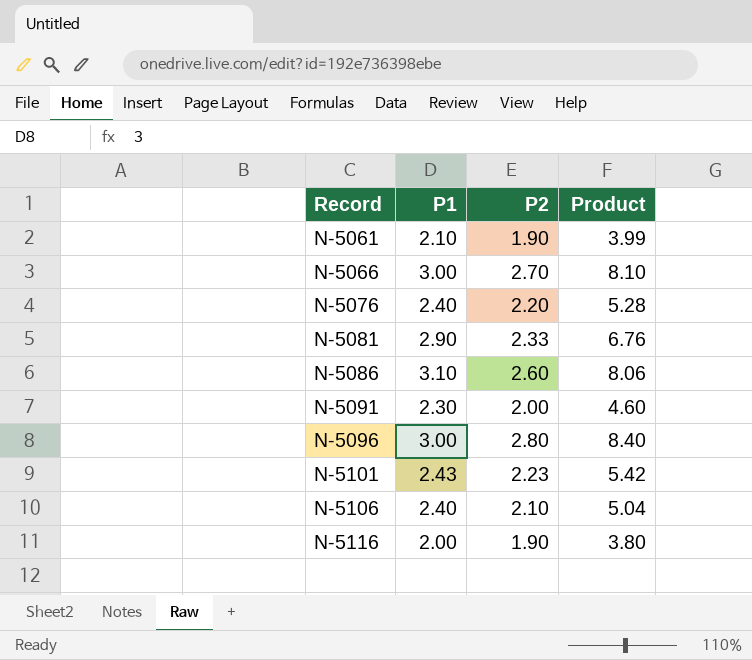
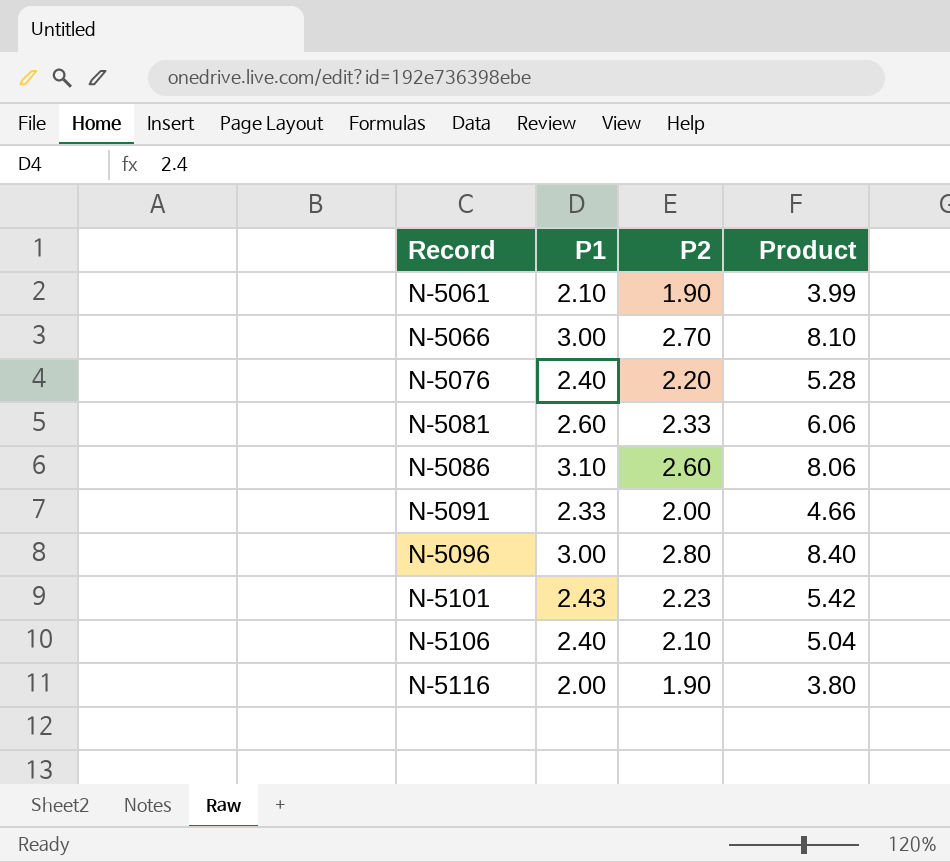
N-5081 | P1: 2.90 -> 2.60
N-5081 | Product: 6.76 -> 6.06
N-5091 | P1: 2.30 -> 2.33
N-5091 | Product: 4.60 -> 4.66

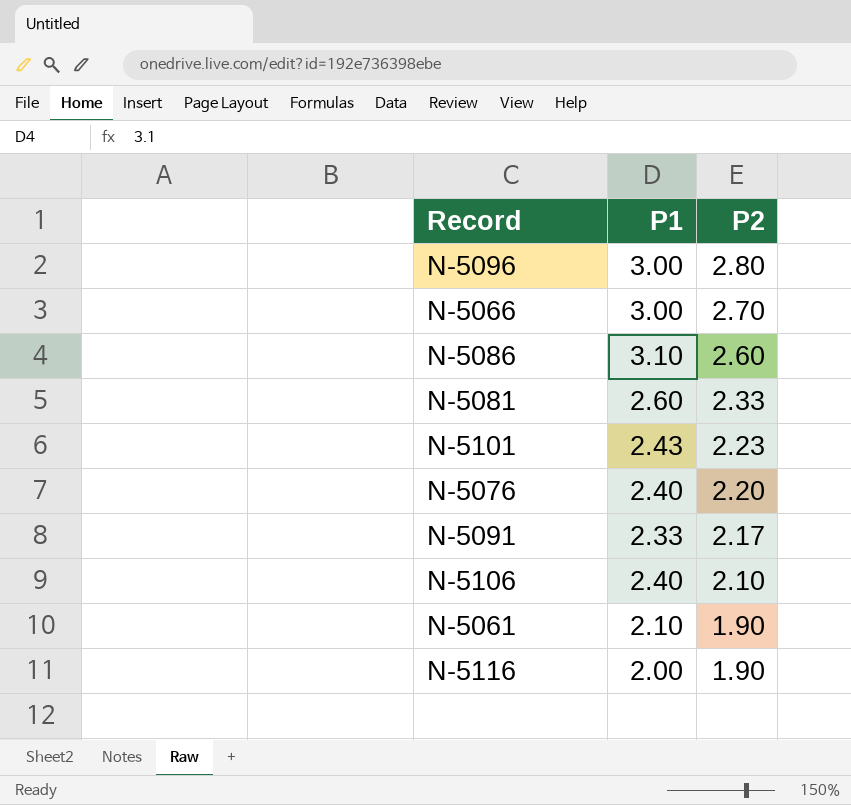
row order: Record ascending -> P2 descending
column Product | formula: [P1] * [P2] -> none
N-5091 | P2: 2.00 -> 2.17

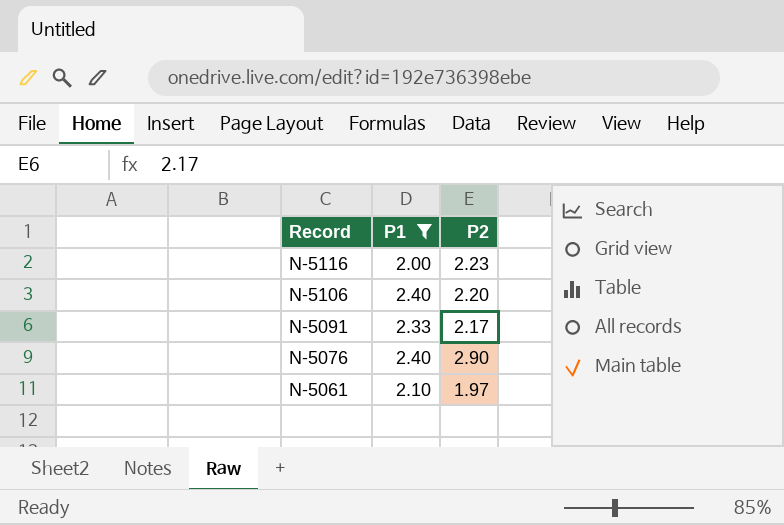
filter: none -> P1 <= 2.40
row order: P2 descending -> Record descending
N-5116 | P2: 1.90 -> 2.23
N-5106 | P2: 2.10 -> 2.20
N-5076 | P2: 2.20 -> 2.90
N-5061 | P2: 1.90 -> 1.97

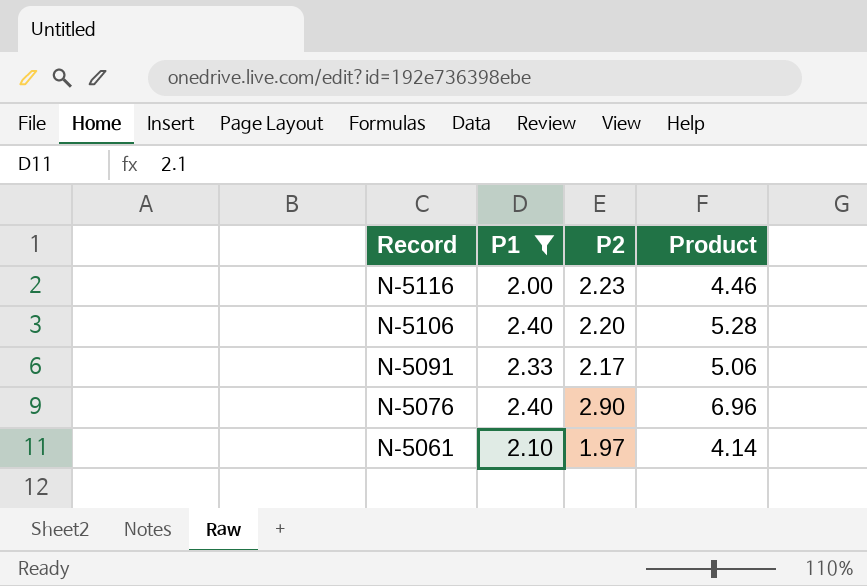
column Product | formula: none -> [P1] * [P2]

